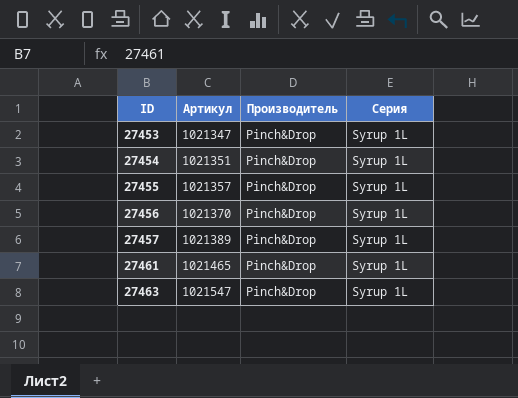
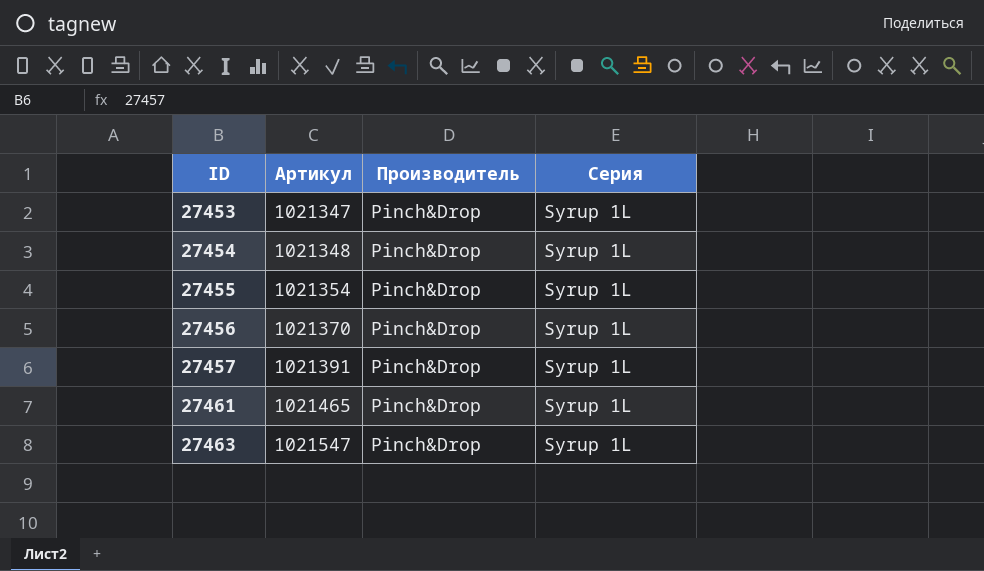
27454 | Артикул: 1021351 -> 1021348
27455 | Артикул: 1021357 -> 1021354
27457 | Артикул: 1021389 -> 1021391

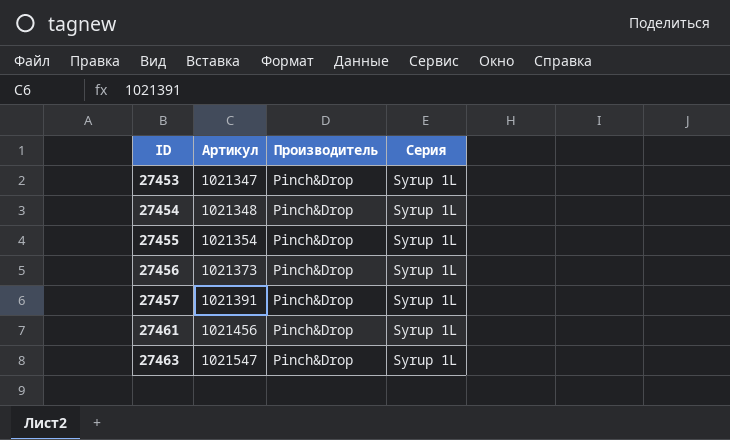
27456 | Артикул: 1021370 -> 1021373
27461 | Артикул: 1021465 -> 1021456

